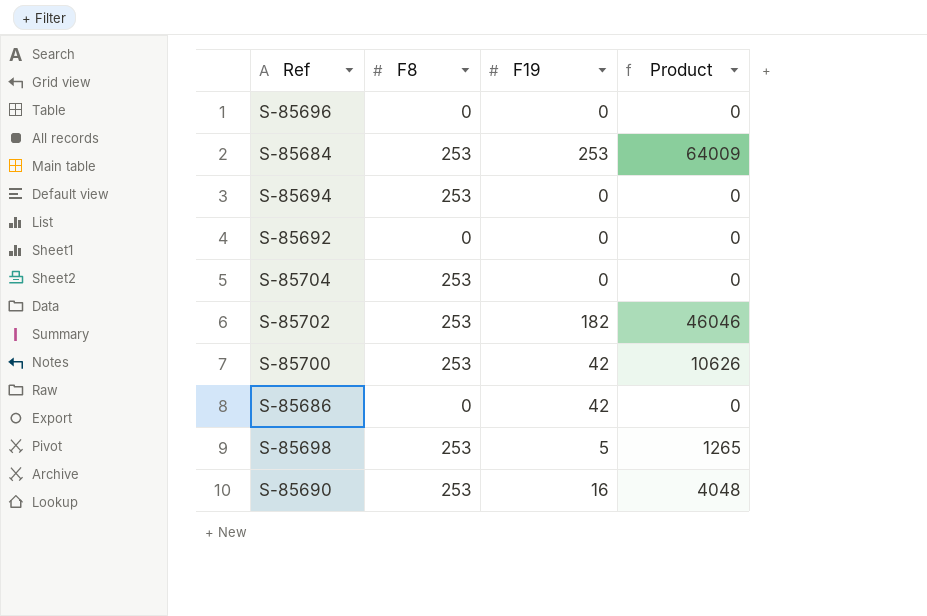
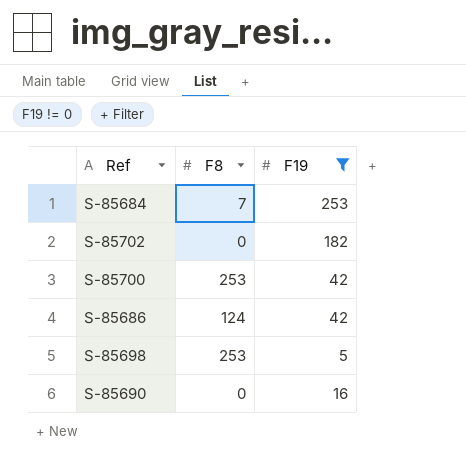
filter: none -> F19 != 0
column Product | formula: [F8] * [F19] -> none
S-85684 | F8: 253 -> 7
S-85702 | F8: 253 -> 0
S-85686 | F8: 0 -> 124
S-85690 | F8: 253 -> 0

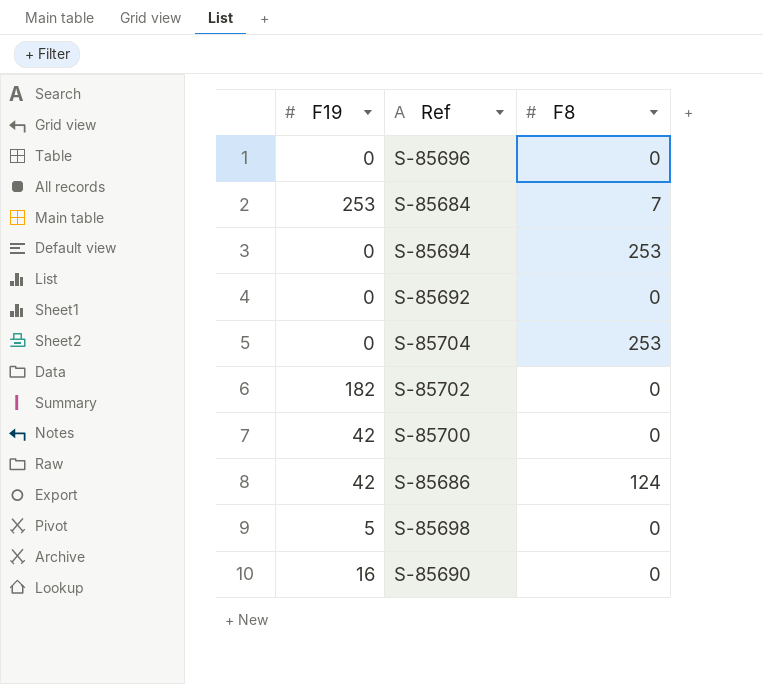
filter: F19 != 0 -> none
column F19 | position: 3 -> 1
S-85700 | F8: 253 -> 0
S-85698 | F8: 253 -> 0

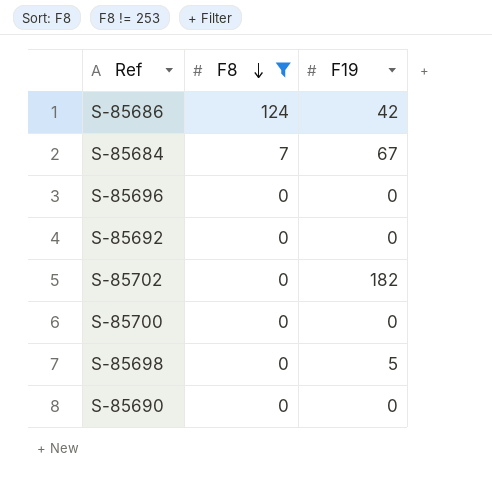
filter: none -> F8 != 253
row order: none -> F8 descending
column F19 | position: 1 -> 3
S-85684 | F19: 253 -> 67
S-85700 | F19: 42 -> 0
S-85690 | F19: 16 -> 0

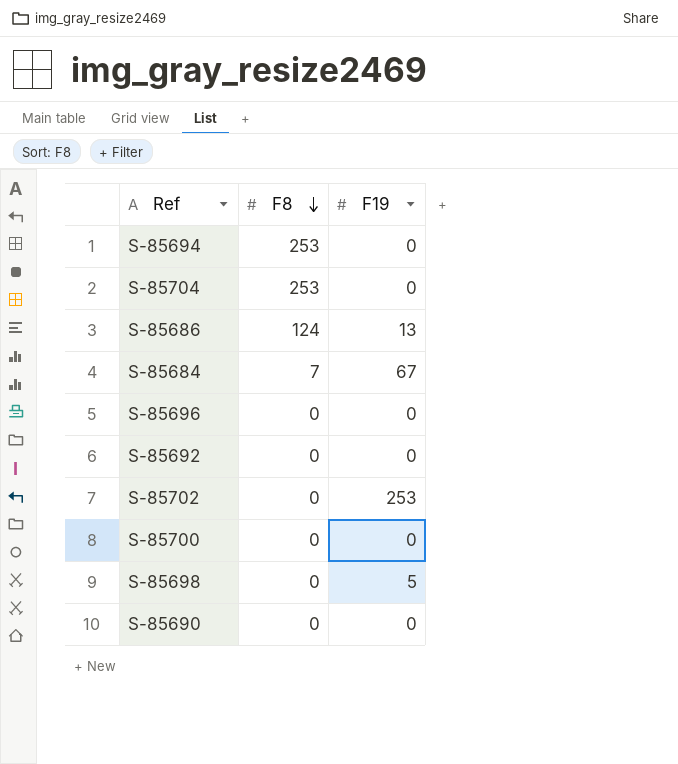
filter: F8 != 253 -> none
S-85686 | F19: 42 -> 13
S-85702 | F19: 182 -> 253

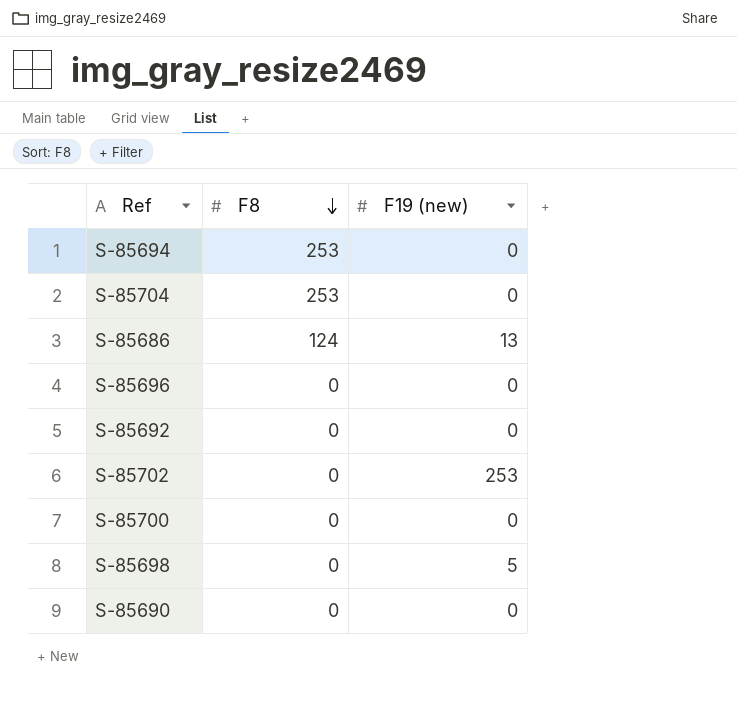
column name: F19 -> F19 (new)
row S-85684: 7 | 67 -> none

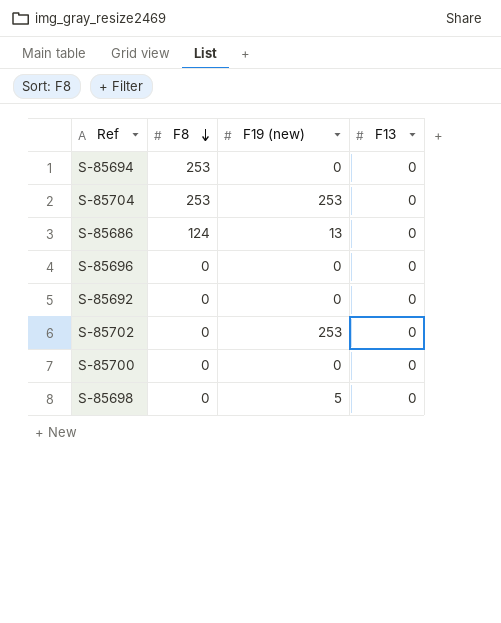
column F13 | position: none -> 4
row S-85690: 0 | 0 -> none
S-85704 | F19 (new): 0 -> 253

